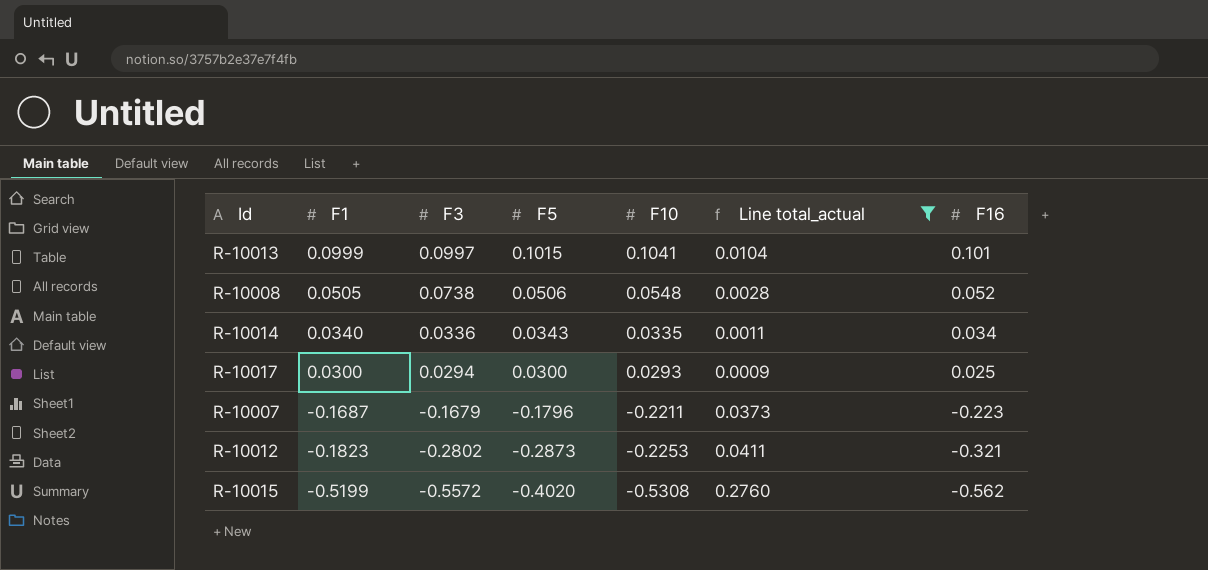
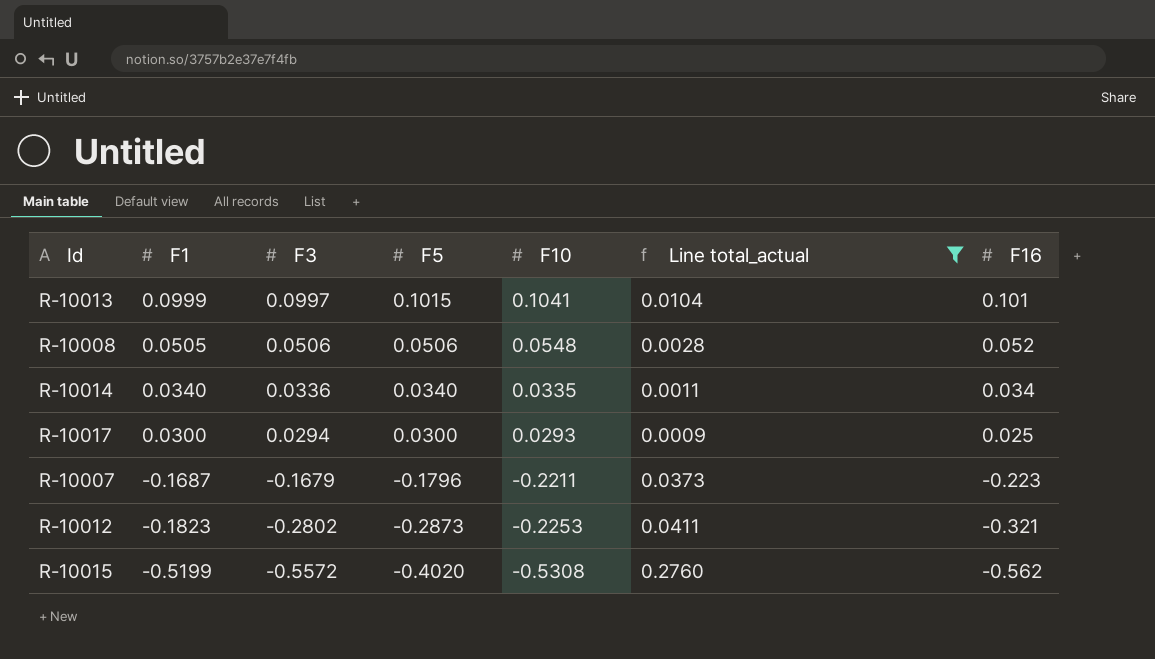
R-10008 | F3: 0.0738 -> 0.0506
R-10014 | F5: 0.0343 -> 0.0340

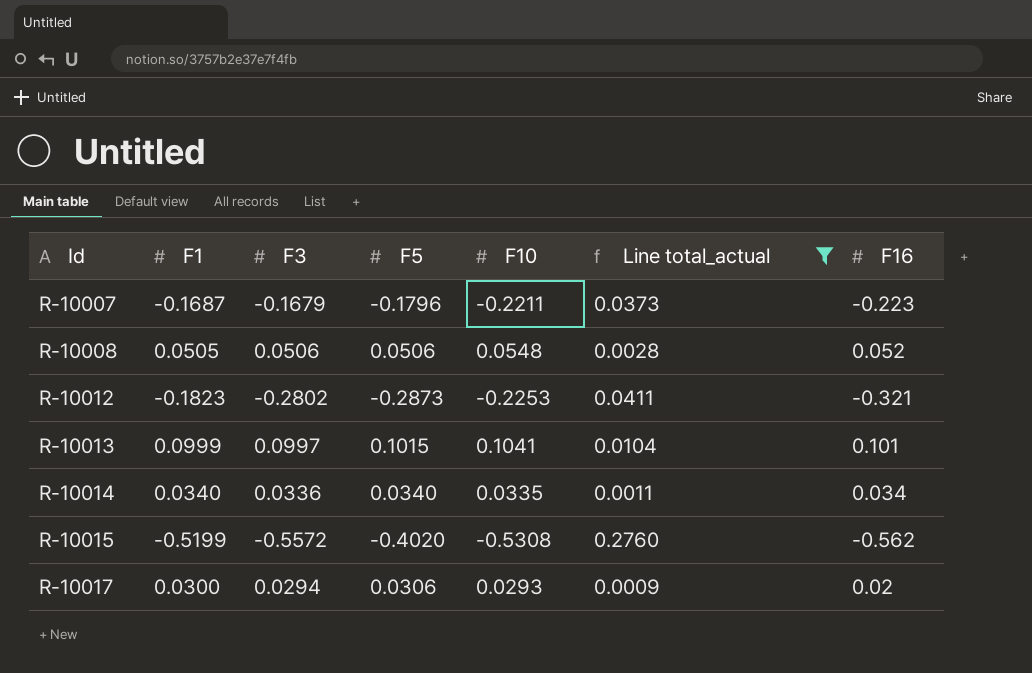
row order: F1 descending -> Id ascending
R-10017 | F5: 0.0300 -> 0.0306
R-10017 | F16: 0.025 -> 0.02

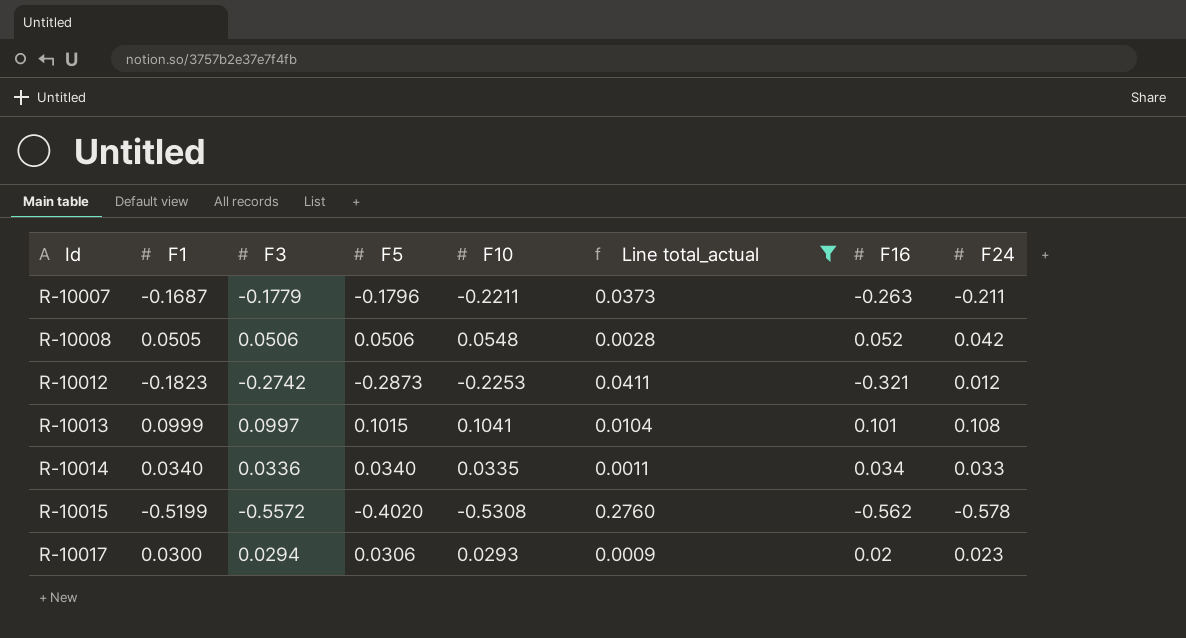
column F24 | position: none -> 8
R-10007 | F3: -0.1679 -> -0.1779
R-10007 | F16: -0.223 -> -0.263
R-10012 | F3: -0.2802 -> -0.2742

